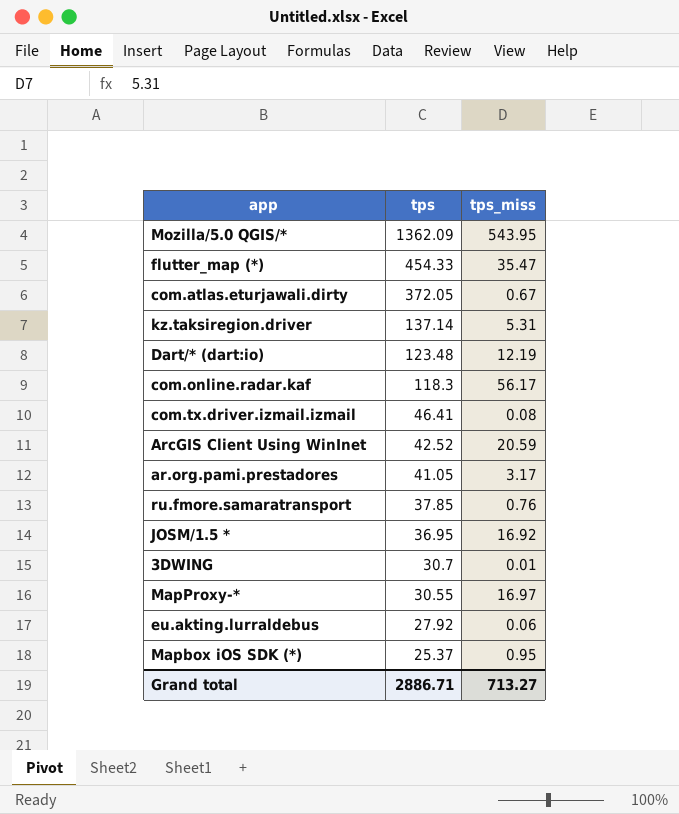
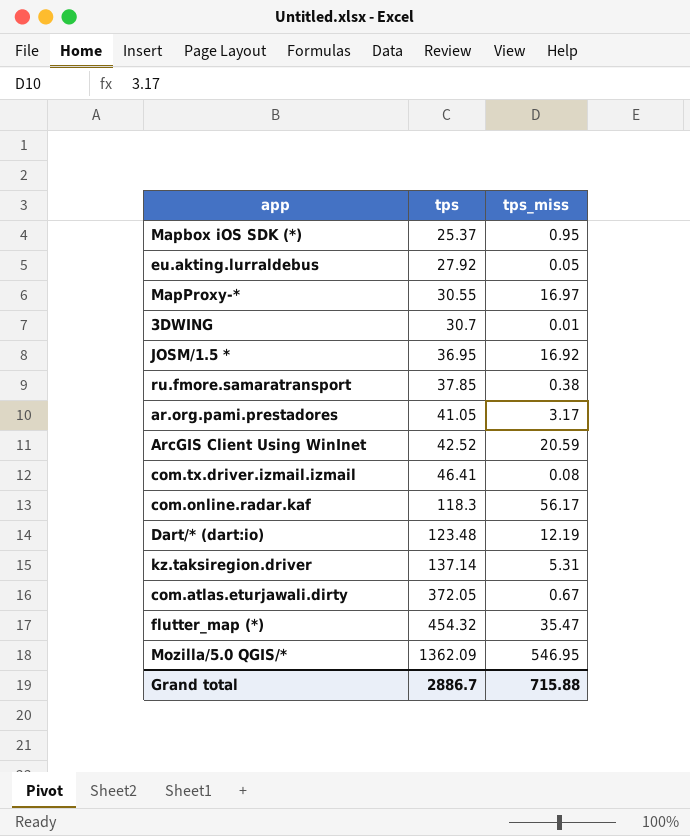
row order: tps descending -> tps ascending
eu.akting.lurraldebus | tps_miss: 0.06 -> 0.05
ru.fmore.samaratransport | tps_miss: 0.76 -> 0.38
flutter_map (*) | tps: 454.33 -> 454.32
Mozilla/5.0 QGIS/* | tps_miss: 543.95 -> 546.95
Grand total | tps: 2886.71 -> 2886.7
Grand total | tps_miss: 713.27 -> 715.88

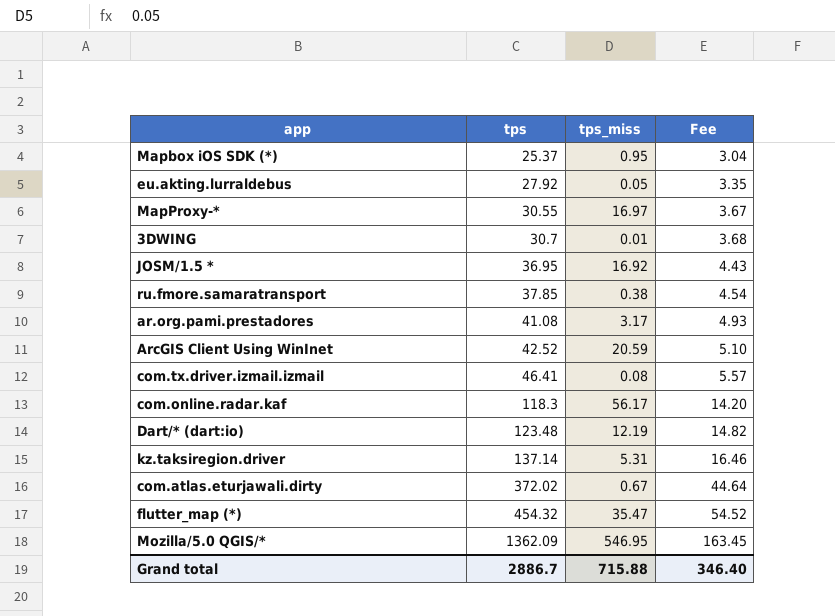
column Fee | formula: none -> [tps] * 0.12
ar.org.pami.prestadores | tps: 41.05 -> 41.08
com.atlas.eturjawali.dirty | tps: 372.05 -> 372.02

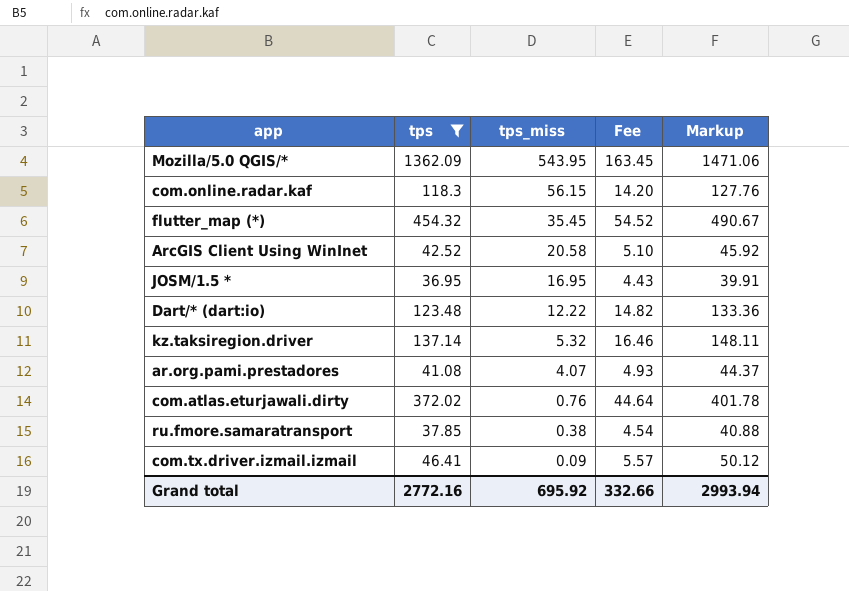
filter: none -> tps >= 36.95
row order: tps ascending -> tps_miss descending
column Markup | formula: none -> [tps] * 1.08
Mozilla/5.0 QGIS/* | tps_miss: 546.95 -> 543.95
com.online.radar.kaf | tps_miss: 56.17 -> 56.15
flutter_map (*) | tps_miss: 35.47 -> 35.45
ArcGIS Client Using WinInet | tps_miss: 20.59 -> 20.58
JOSM/1.5 * | tps_miss: 16.92 -> 16.95
Dart/* (dart:io) | tps_miss: 12.19 -> 12.22
kz.taksiregion.driver | tps_miss: 5.31 -> 5.32
ar.org.pami.prestadores | tps_miss: 3.17 -> 4.07
com.atlas.eturjawali.dirty | tps_miss: 0.67 -> 0.76
com.tx.driver.izmail.izmail | tps_miss: 0.08 -> 0.09
Grand total | tps: 2886.7 -> 2772.16
Grand total | tps_miss: 715.88 -> 695.92
Grand total | Fee: 346.40 -> 332.66

